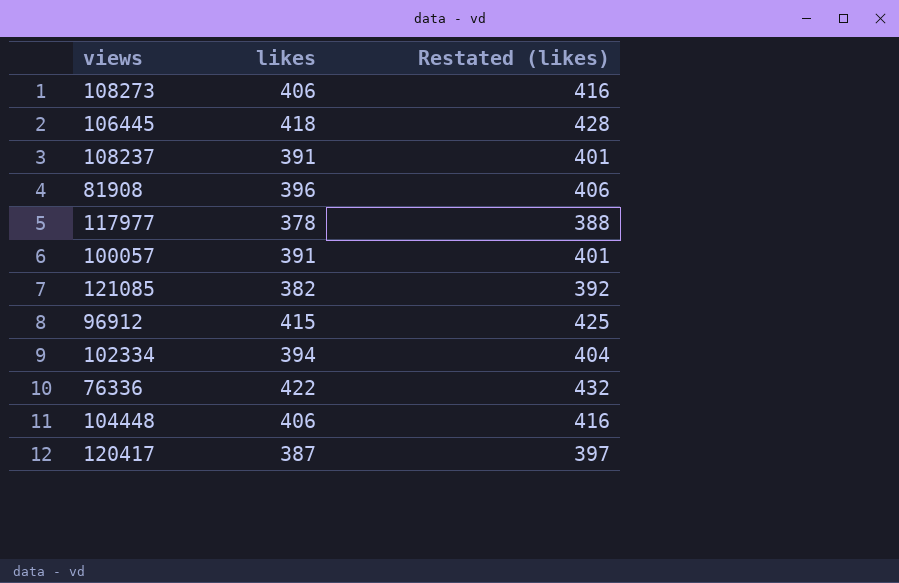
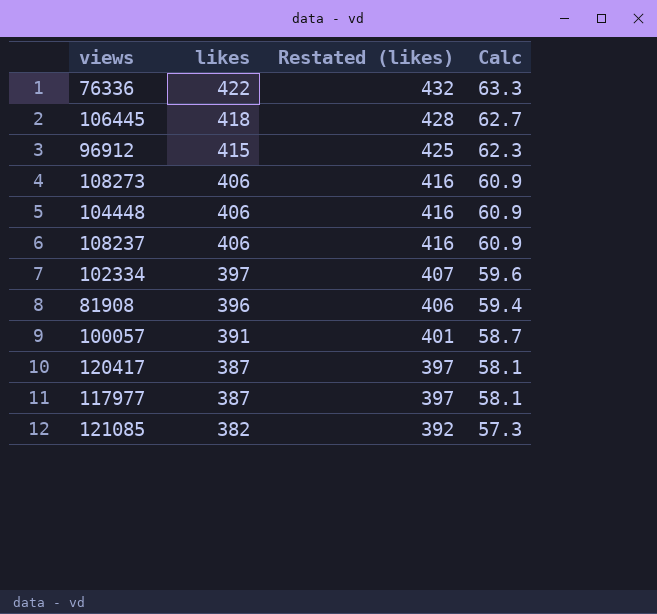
row order: none -> likes descending
column Calc | formula: none -> [likes] * 0.15
108237 | likes: 391 -> 406
108237 | Restated (likes): 401 -> 416
102334 | likes: 394 -> 397
102334 | Restated (likes): 404 -> 407
117977 | likes: 378 -> 387
117977 | Restated (likes): 388 -> 397

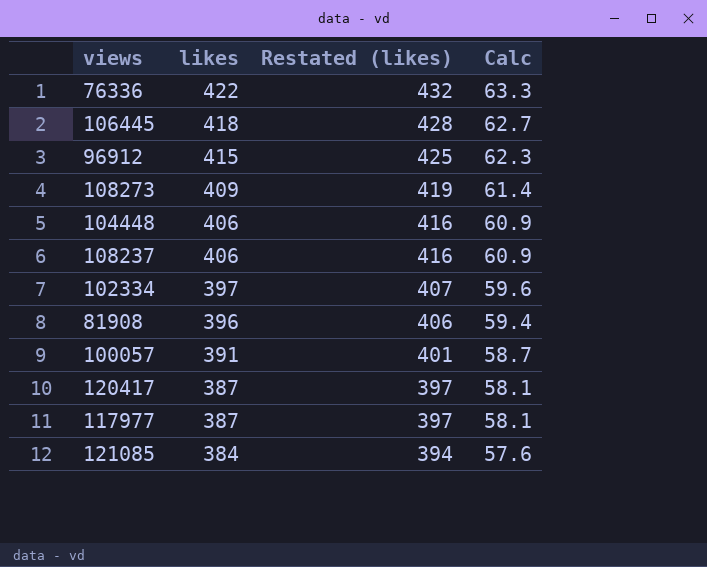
108273 | likes: 406 -> 409
108273 | Restated (likes): 416 -> 419
108273 | Calc: 60.9 -> 61.4
121085 | likes: 382 -> 384
121085 | Restated (likes): 392 -> 394
121085 | Calc: 57.3 -> 57.6

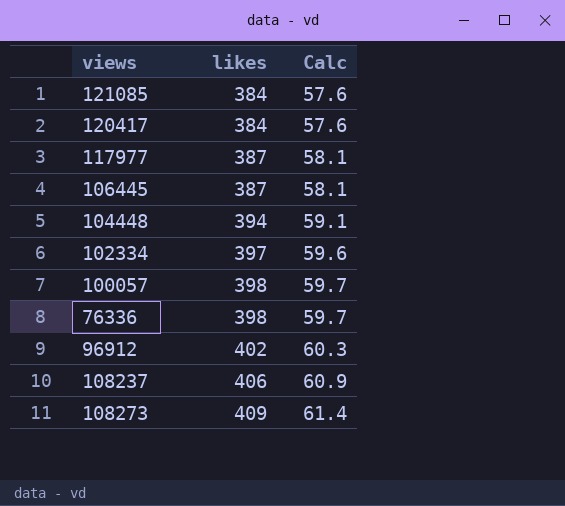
row order: likes descending -> likes ascending
column Restated (likes) | formula: [likes] + 10 -> none
row 81908: 396 | 406 | 59.4 -> none
120417 | likes: 387 -> 384
120417 | Calc: 58.1 -> 57.6
106445 | likes: 418 -> 387
106445 | Calc: 62.7 -> 58.1
104448 | likes: 406 -> 394
104448 | Calc: 60.9 -> 59.1
100057 | likes: 391 -> 398
100057 | Calc: 58.7 -> 59.7
76336 | likes: 422 -> 398
76336 | Calc: 63.3 -> 59.7
96912 | likes: 415 -> 402
96912 | Calc: 62.3 -> 60.3

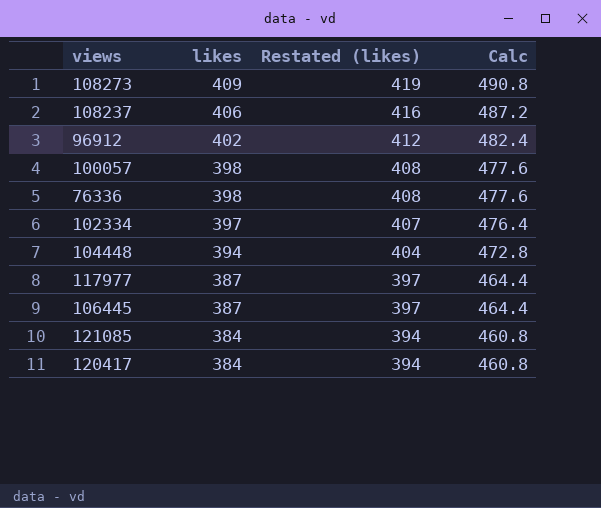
row order: likes ascending -> likes descending
column Restated (likes) | formula: none -> [likes] + 10
column Calc | formula: [likes] * 0.15 -> [likes] * 1.2

